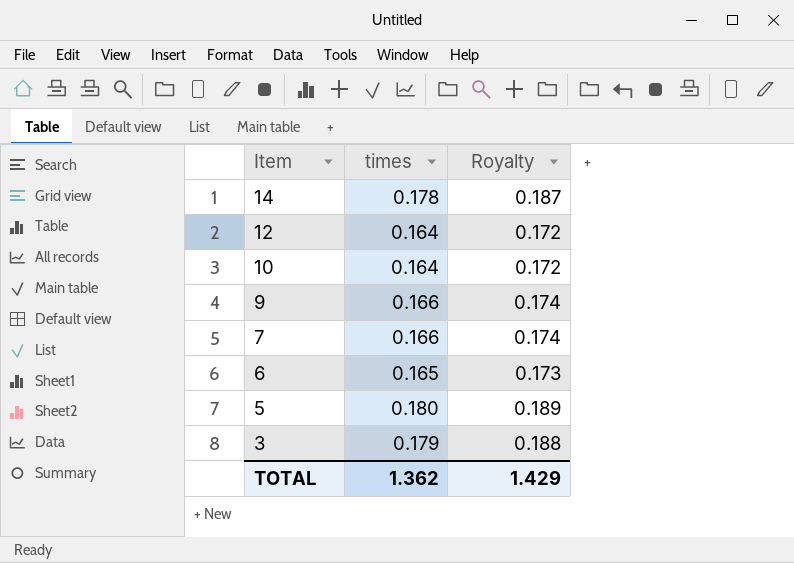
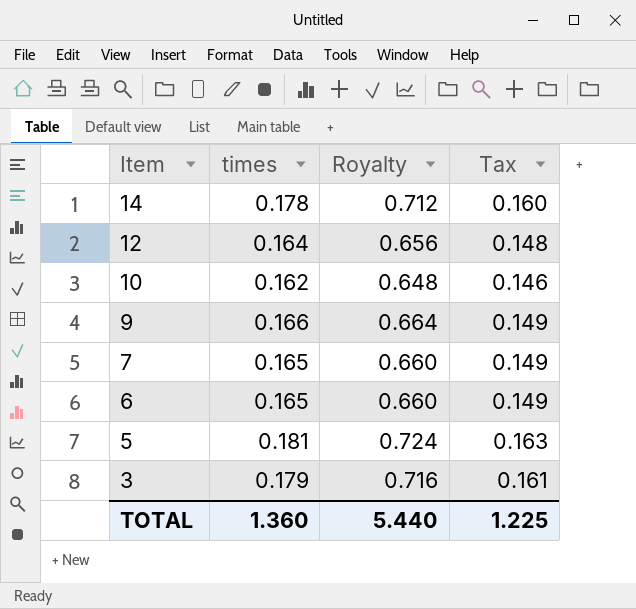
column Royalty | formula: [times] * 1.05 -> [times] * 4
column Tax | formula: none -> [times] * 0.9
10 | times: 0.164 -> 0.162
7 | times: 0.166 -> 0.165
5 | times: 0.180 -> 0.181
TOTAL | times: 1.362 -> 1.360
TOTAL | Royalty: 1.429 -> 5.440

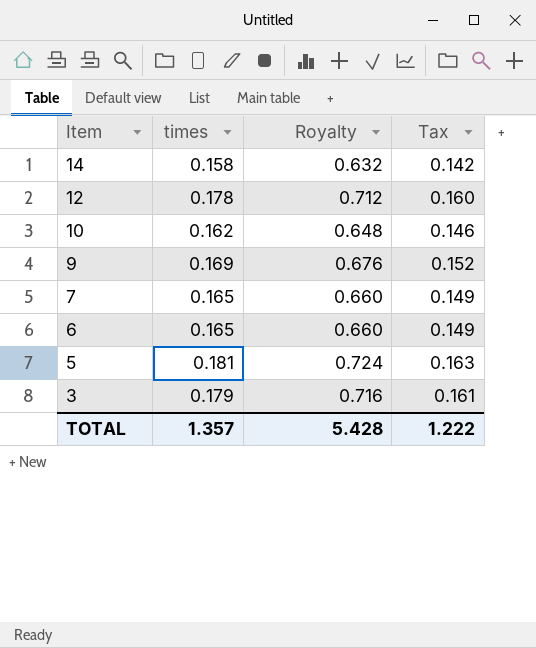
14 | times: 0.178 -> 0.158
14 | Royalty: 0.712 -> 0.632
14 | Tax: 0.160 -> 0.142
12 | times: 0.164 -> 0.178
12 | Royalty: 0.656 -> 0.712
12 | Tax: 0.148 -> 0.160
9 | times: 0.166 -> 0.169
9 | Royalty: 0.664 -> 0.676
9 | Tax: 0.149 -> 0.152
TOTAL | times: 1.360 -> 1.357
TOTAL | Royalty: 5.440 -> 5.428
TOTAL | Tax: 1.225 -> 1.222

